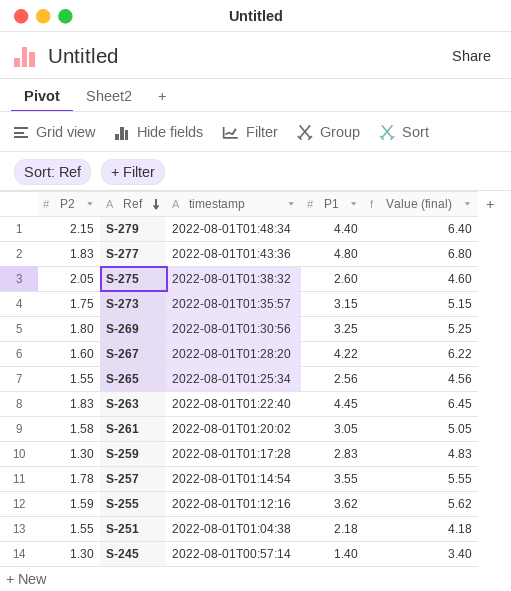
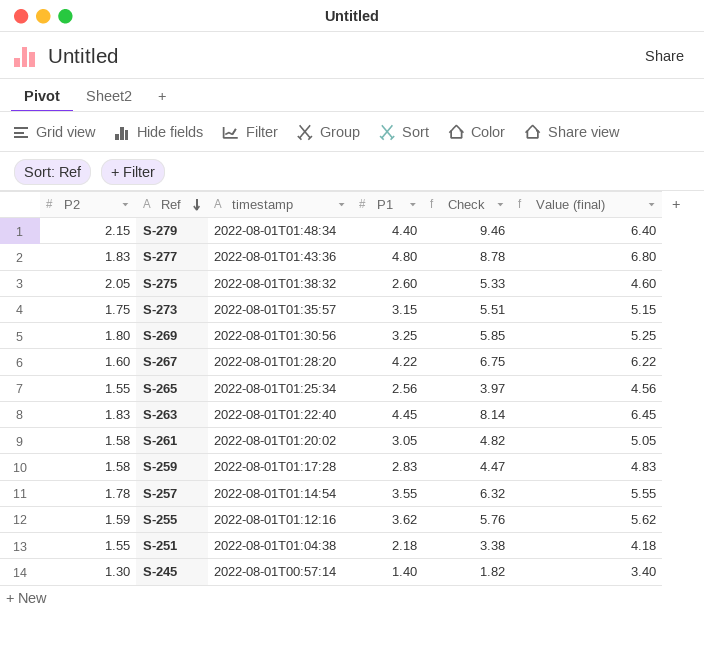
column Check | formula: none -> [P2] * [P1]
S-259 | P2: 1.30 -> 1.58

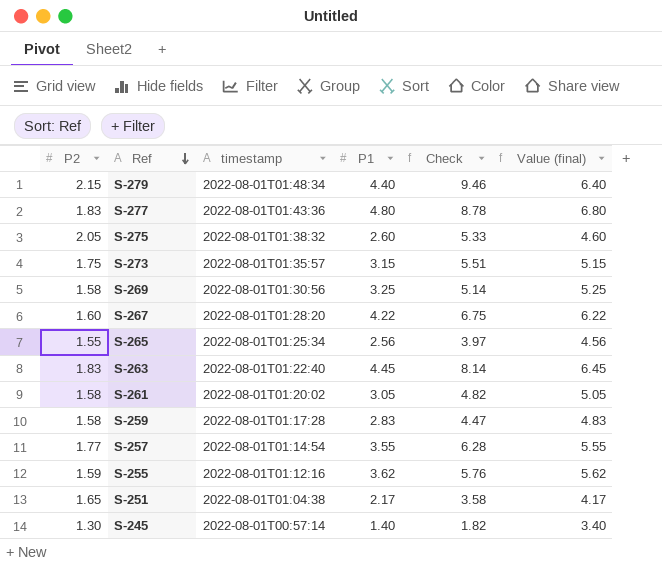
S-269 | P2: 1.80 -> 1.58
S-269 | Check: 5.85 -> 5.14
S-257 | P2: 1.78 -> 1.77
S-257 | Check: 6.32 -> 6.28
S-251 | P2: 1.55 -> 1.65
S-251 | P1: 2.18 -> 2.17
S-251 | Check: 3.38 -> 3.58
S-251 | Value (final): 4.18 -> 4.17

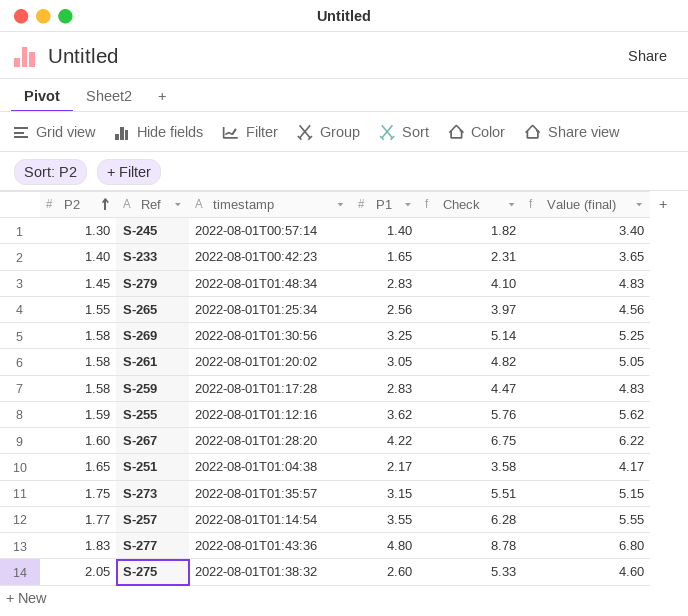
row order: Ref descending -> P2 ascending
row S-263: 1.83 | 2022-08-01T01:22:40 | 4.45 | 8.14 | 6.45 -> none
row S-233: none -> 1.40 | 2022-08-01T00:42:23 | 1.65 | 2.31 | 3.65
S-279 | P2: 2.15 -> 1.45
S-279 | P1: 4.40 -> 2.83
S-279 | Check: 9.46 -> 4.10
S-279 | Value (final): 6.40 -> 4.83

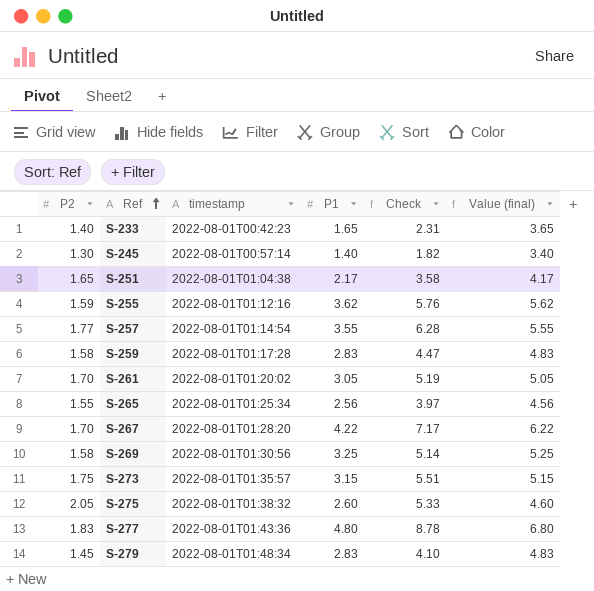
row order: P2 ascending -> Ref ascending
S-261 | P2: 1.58 -> 1.70
S-261 | Check: 4.82 -> 5.19
S-267 | P2: 1.60 -> 1.70
S-267 | Check: 6.75 -> 7.17

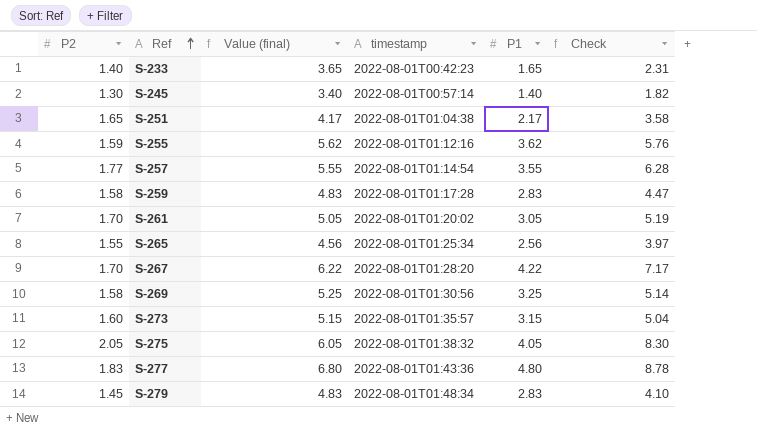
column Value (final) | position: 6 -> 3
S-273 | P2: 1.75 -> 1.60
S-273 | Check: 5.51 -> 5.04
S-275 | Value (final): 4.60 -> 6.05
S-275 | P1: 2.60 -> 4.05
S-275 | Check: 5.33 -> 8.30

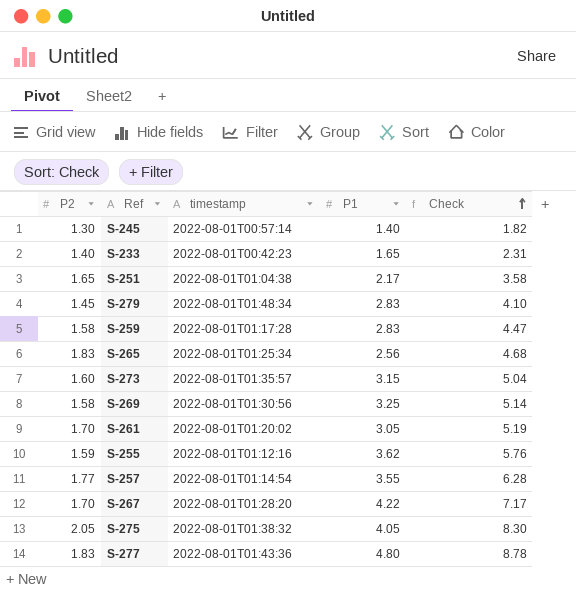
row order: Ref ascending -> Check ascending
column Value (final) | formula: [P1] + 2 -> none
S-265 | P2: 1.55 -> 1.83
S-265 | Check: 3.97 -> 4.68

